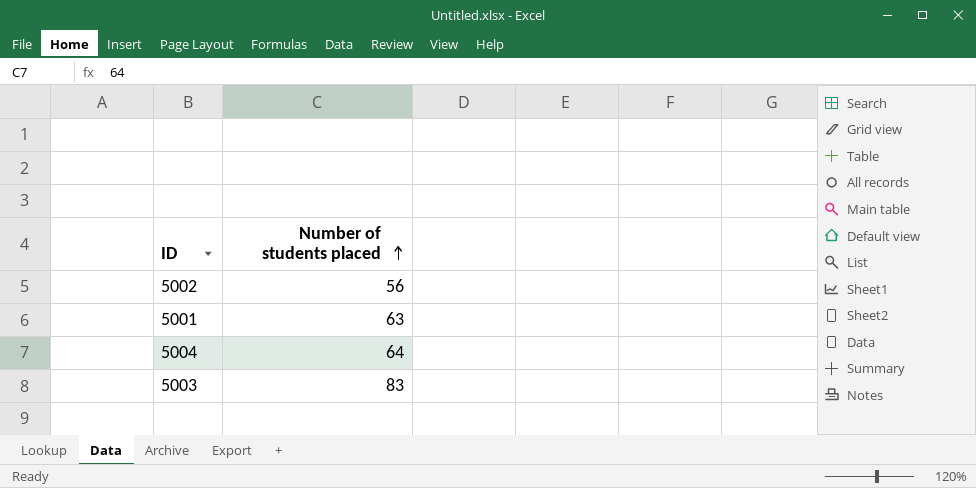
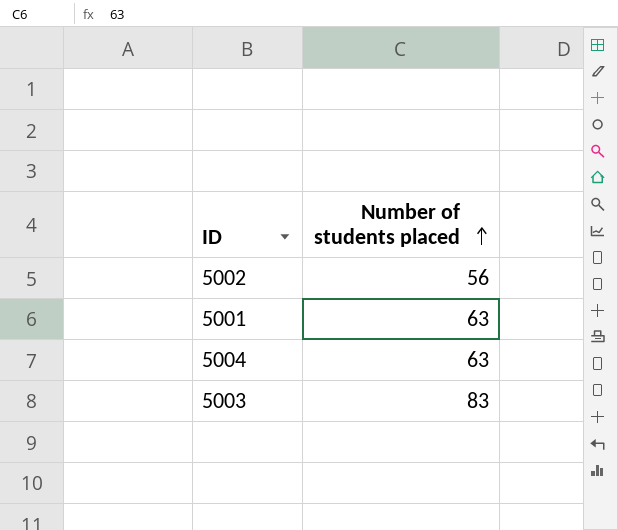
5004 | Number of students placed: 64 -> 63

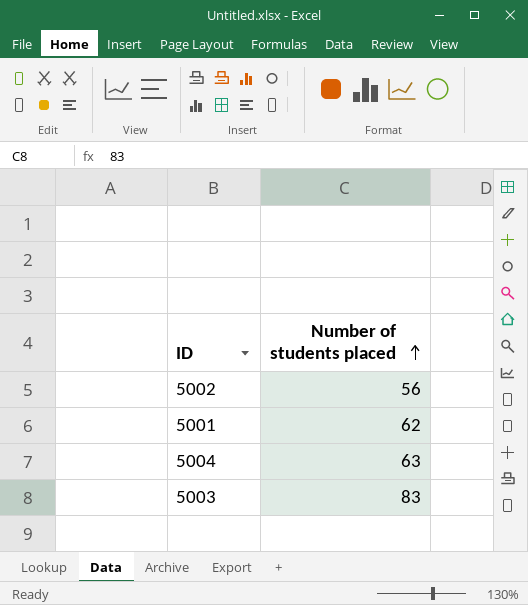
5001 | Number of students placed: 63 -> 62

